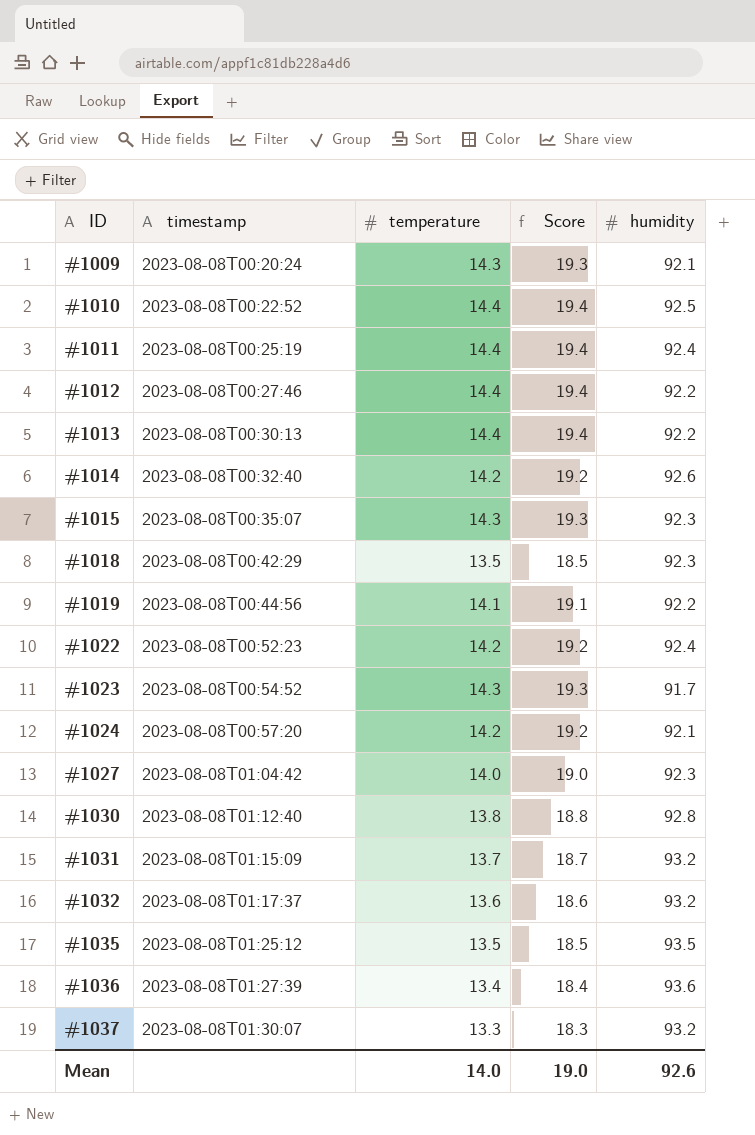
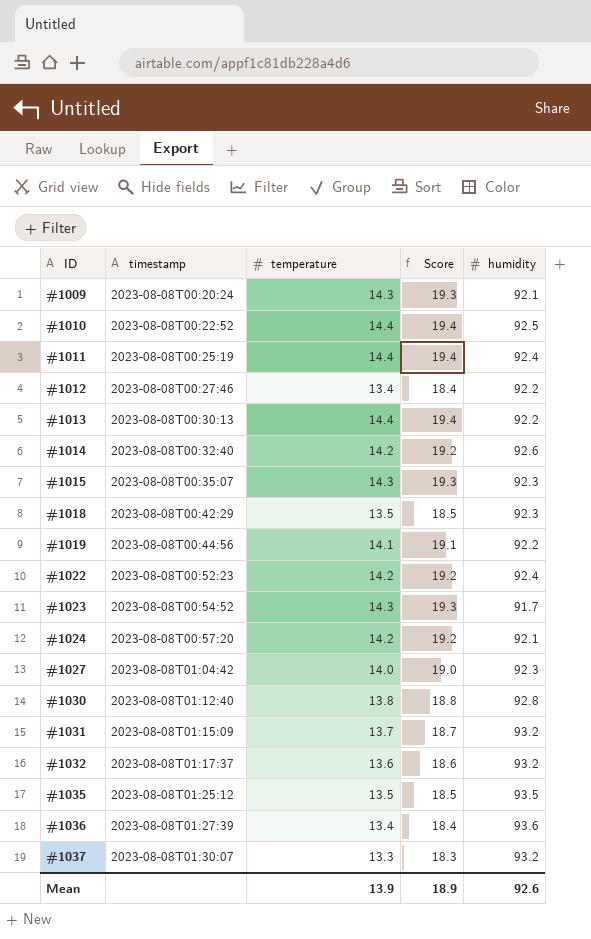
#1012 | temperature: 14.4 -> 13.4
#1012 | Score: 19.4 -> 18.4
Mean | temperature: 14.0 -> 13.9
Mean | Score: 19.0 -> 18.9

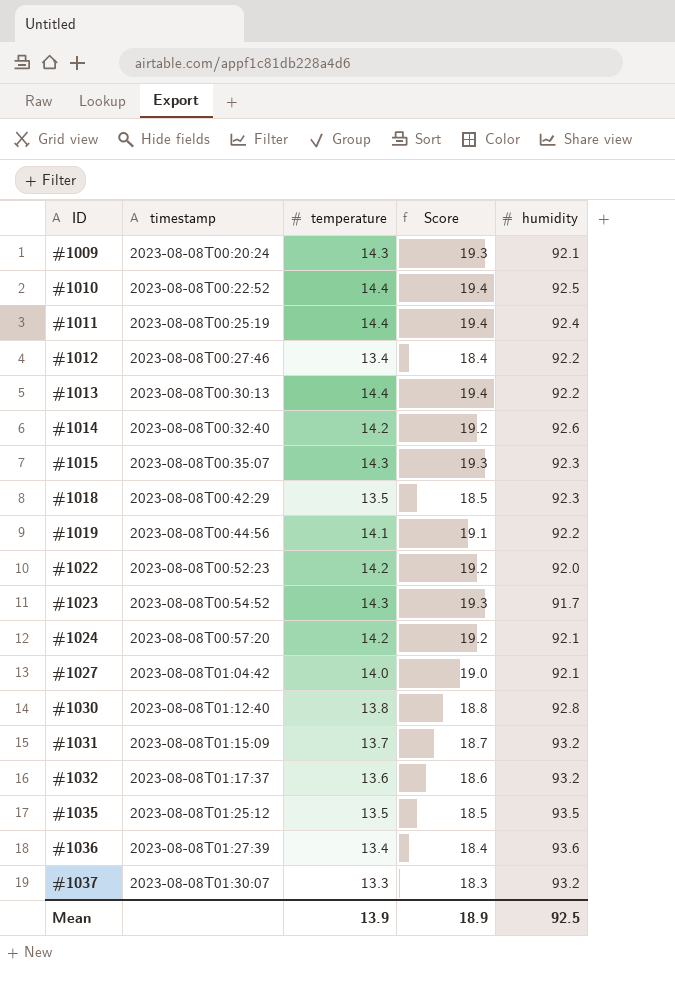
#1022 | humidity: 92.4 -> 92.0
#1027 | humidity: 92.3 -> 92.1
Mean | humidity: 92.6 -> 92.5

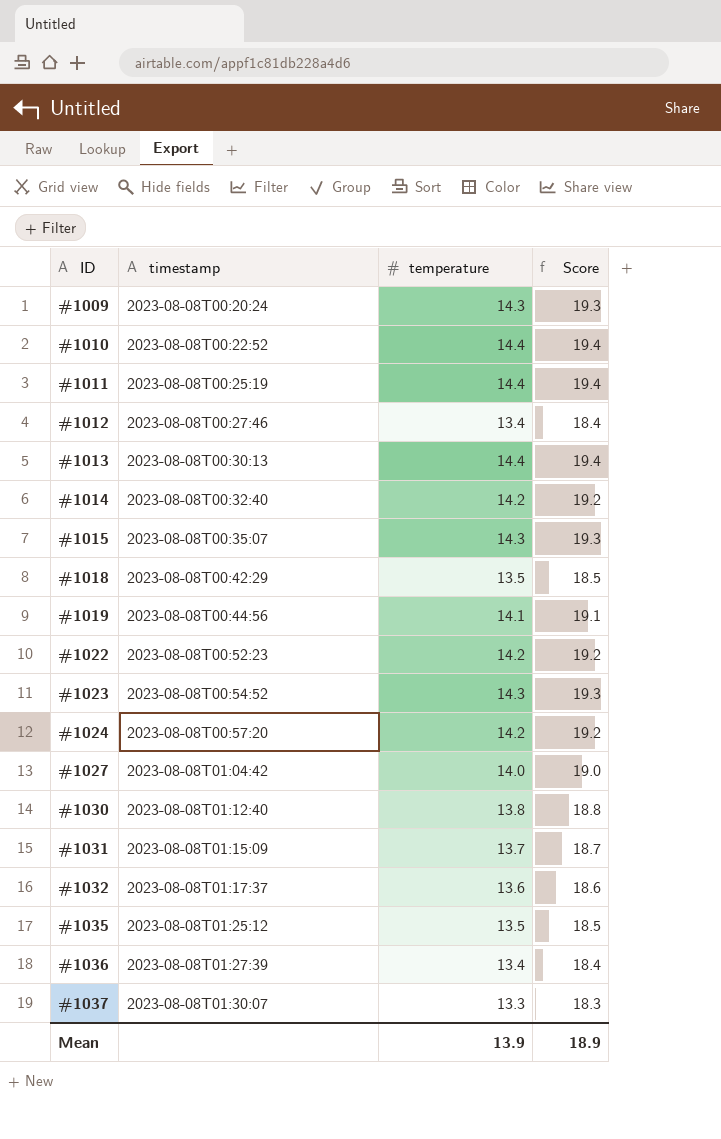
column humidity | position: 5 -> none

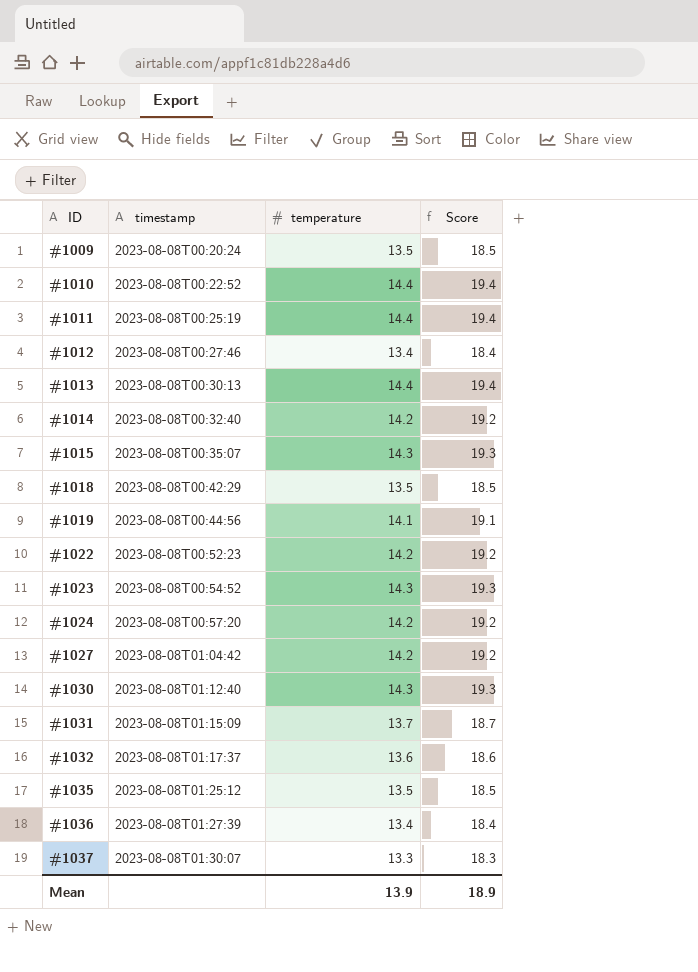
#1009 | temperature: 14.3 -> 13.5
#1009 | Score: 19.3 -> 18.5
#1027 | temperature: 14.0 -> 14.2
#1027 | Score: 19.0 -> 19.2
#1030 | temperature: 13.8 -> 14.3
#1030 | Score: 18.8 -> 19.3

